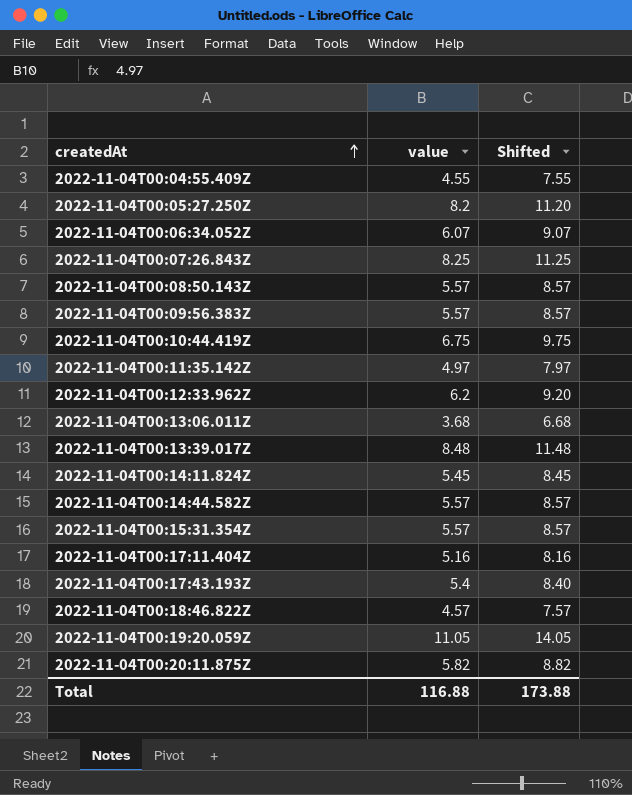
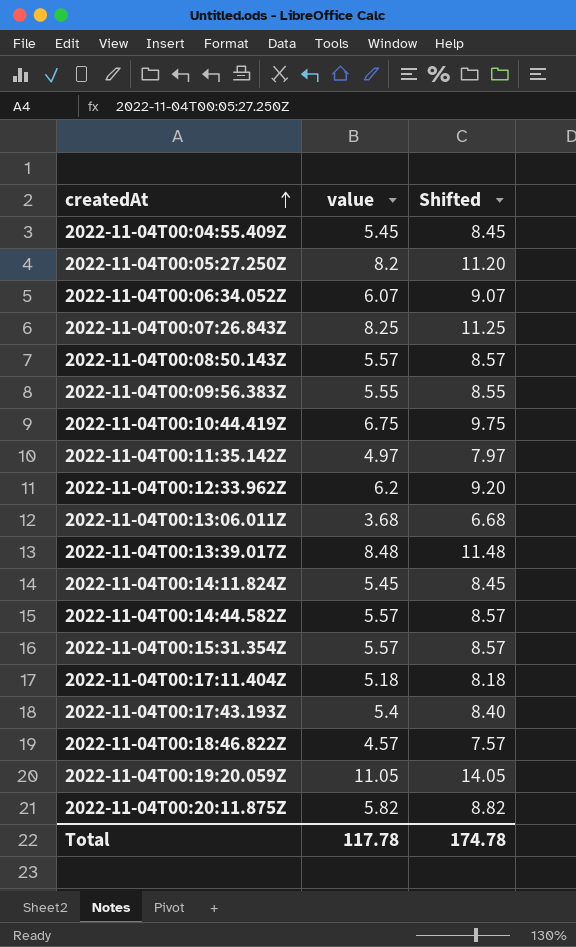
2022-11-04T00:04:55.409Z | value: 4.55 -> 5.45
2022-11-04T00:04:55.409Z | Shifted: 7.55 -> 8.45
2022-11-04T00:09:56.383Z | value: 5.57 -> 5.55
2022-11-04T00:09:56.383Z | Shifted: 8.57 -> 8.55
2022-11-04T00:17:11.404Z | value: 5.16 -> 5.18
2022-11-04T00:17:11.404Z | Shifted: 8.16 -> 8.18
Total | value: 116.88 -> 117.78
Total | Shifted: 173.88 -> 174.78

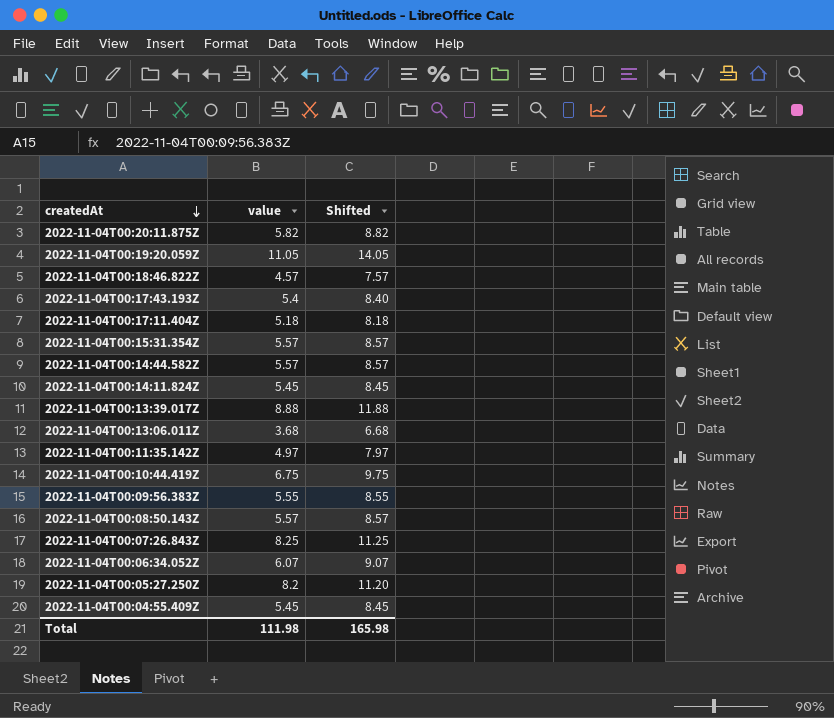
row order: createdAt ascending -> createdAt descending
row 2022-11-04T00:12:33.962Z: 6.2 | 9.20 -> none
2022-11-04T00:13:39.017Z | value: 8.48 -> 8.88
2022-11-04T00:13:39.017Z | Shifted: 11.48 -> 11.88
Total | value: 117.78 -> 111.98
Total | Shifted: 174.78 -> 165.98

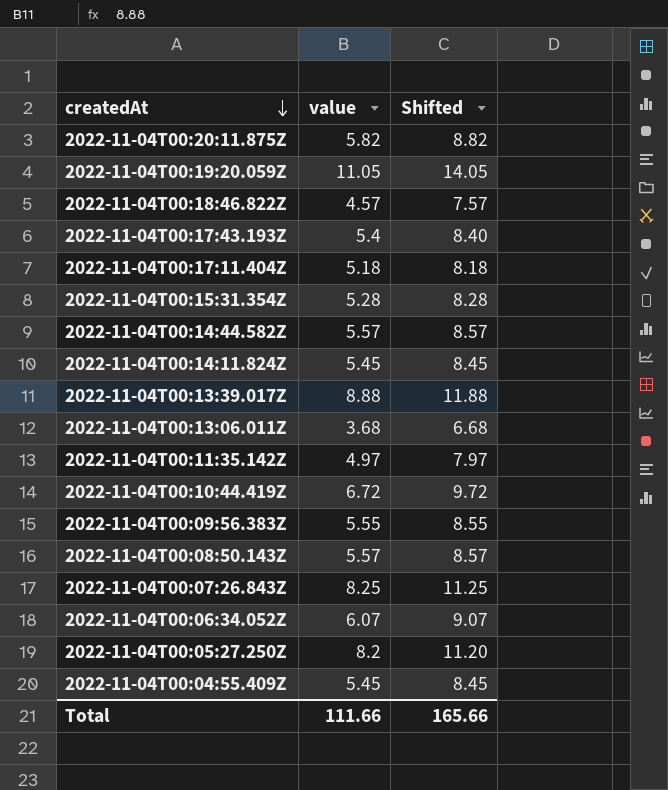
2022-11-04T00:15:31.354Z | value: 5.57 -> 5.28
2022-11-04T00:15:31.354Z | Shifted: 8.57 -> 8.28
2022-11-04T00:10:44.419Z | value: 6.75 -> 6.72
2022-11-04T00:10:44.419Z | Shifted: 9.75 -> 9.72
Total | value: 111.98 -> 111.66
Total | Shifted: 165.98 -> 165.66

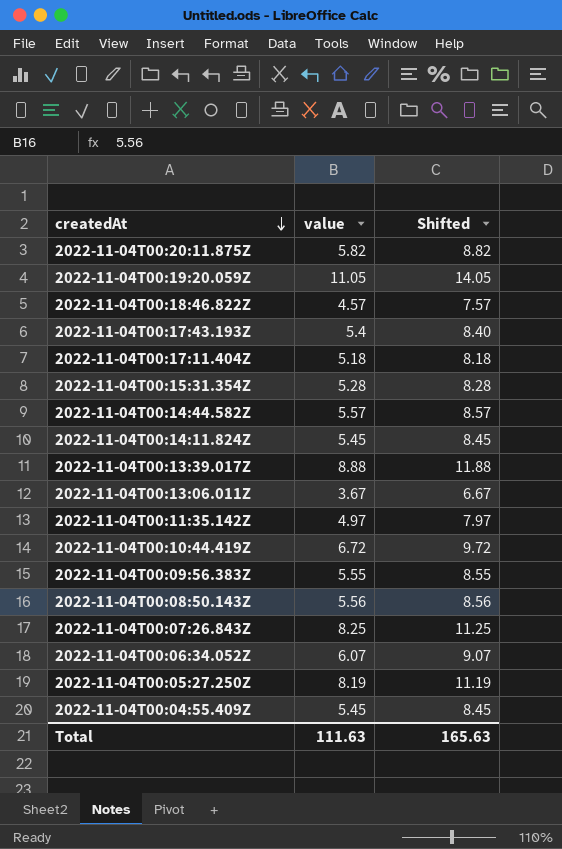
2022-11-04T00:13:06.011Z | value: 3.68 -> 3.67
2022-11-04T00:13:06.011Z | Shifted: 6.68 -> 6.67
2022-11-04T00:08:50.143Z | value: 5.57 -> 5.56
2022-11-04T00:08:50.143Z | Shifted: 8.57 -> 8.56
2022-11-04T00:05:27.250Z | value: 8.2 -> 8.19
2022-11-04T00:05:27.250Z | Shifted: 11.20 -> 11.19
Total | value: 111.66 -> 111.63
Total | Shifted: 165.66 -> 165.63

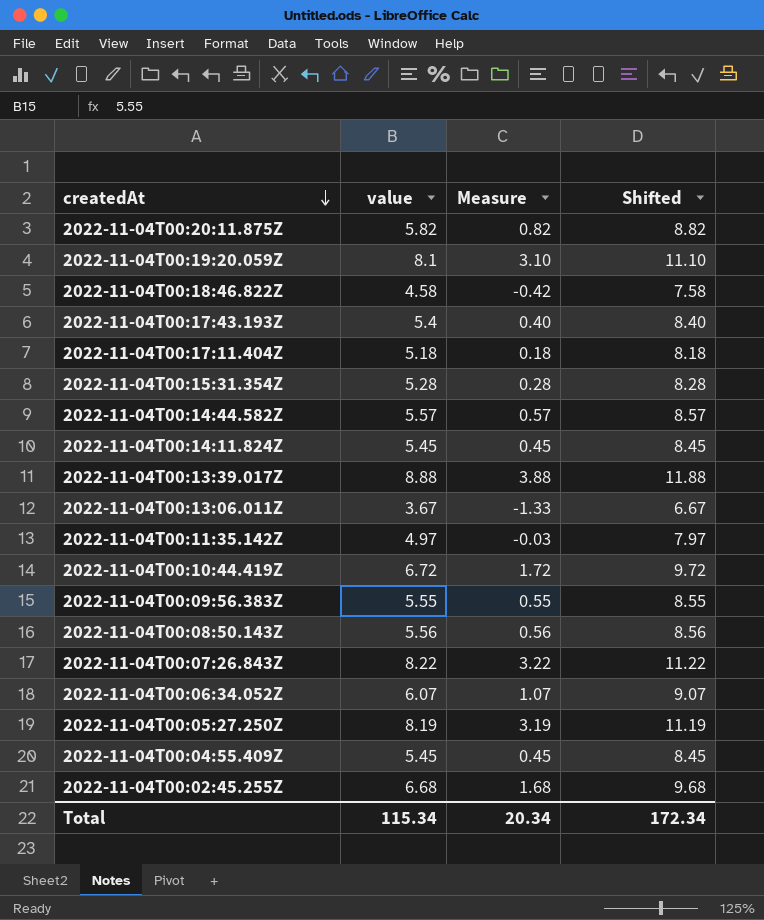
column Measure | formula: none -> [value] - 5
2022-11-04T00:19:20.059Z | value: 11.05 -> 8.1
2022-11-04T00:19:20.059Z | Shifted: 14.05 -> 11.10
2022-11-04T00:18:46.822Z | value: 4.57 -> 4.58
2022-11-04T00:18:46.822Z | Shifted: 7.57 -> 7.58
2022-11-04T00:07:26.843Z | value: 8.25 -> 8.22
2022-11-04T00:07:26.843Z | Shifted: 11.25 -> 11.22
row 2022-11-04T00:02:45.255Z: none -> 6.68 | 1.68 | 9.68
Total | value: 111.63 -> 115.34
Total | Shifted: 165.63 -> 172.34

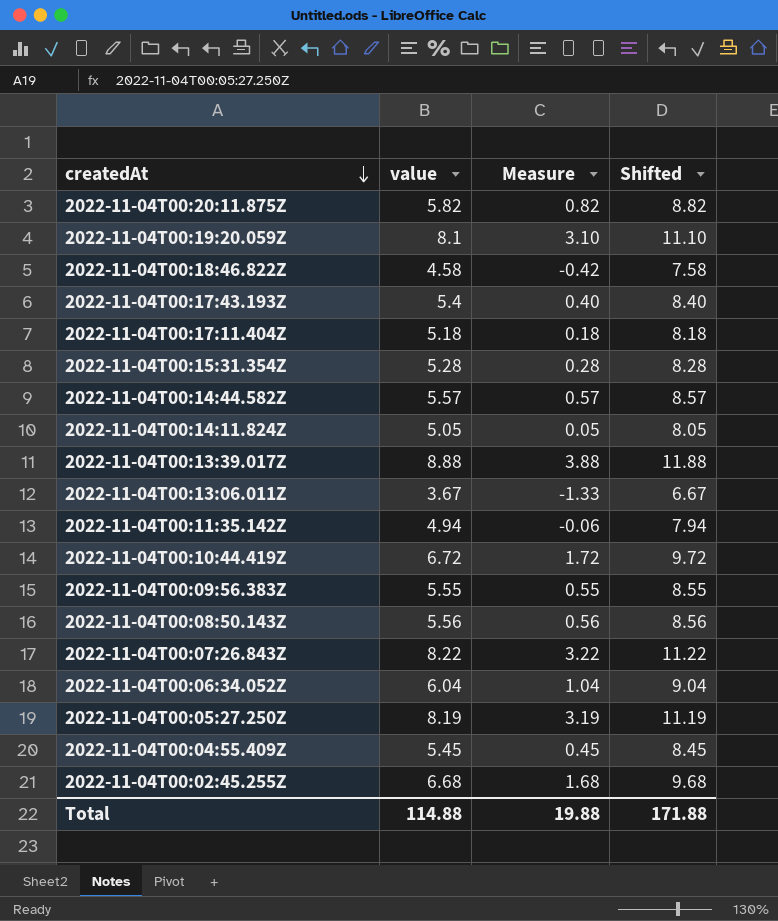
2022-11-04T00:14:11.824Z | value: 5.45 -> 5.05
2022-11-04T00:14:11.824Z | Measure: 0.45 -> 0.05
2022-11-04T00:14:11.824Z | Shifted: 8.45 -> 8.05
2022-11-04T00:11:35.142Z | value: 4.97 -> 4.94
2022-11-04T00:11:35.142Z | Measure: -0.03 -> -0.06
2022-11-04T00:11:35.142Z | Shifted: 7.97 -> 7.94
2022-11-04T00:06:34.052Z | value: 6.07 -> 6.04
2022-11-04T00:06:34.052Z | Measure: 1.07 -> 1.04
2022-11-04T00:06:34.052Z | Shifted: 9.07 -> 9.04
Total | value: 115.34 -> 114.88
Total | Measure: 20.34 -> 19.88
Total | Shifted: 172.34 -> 171.88

